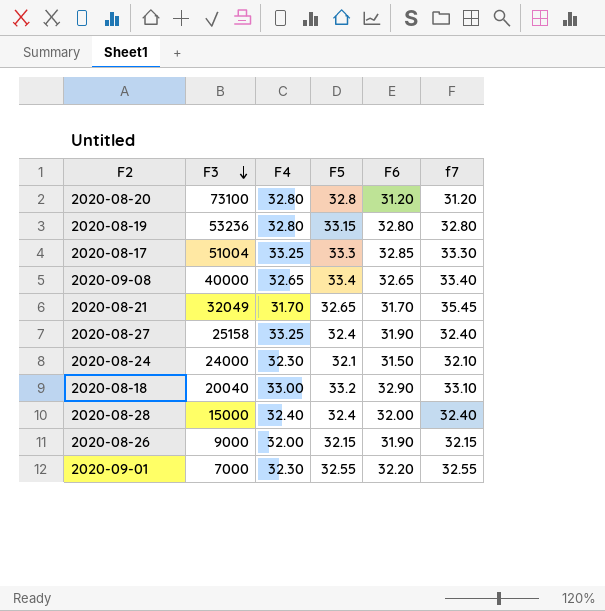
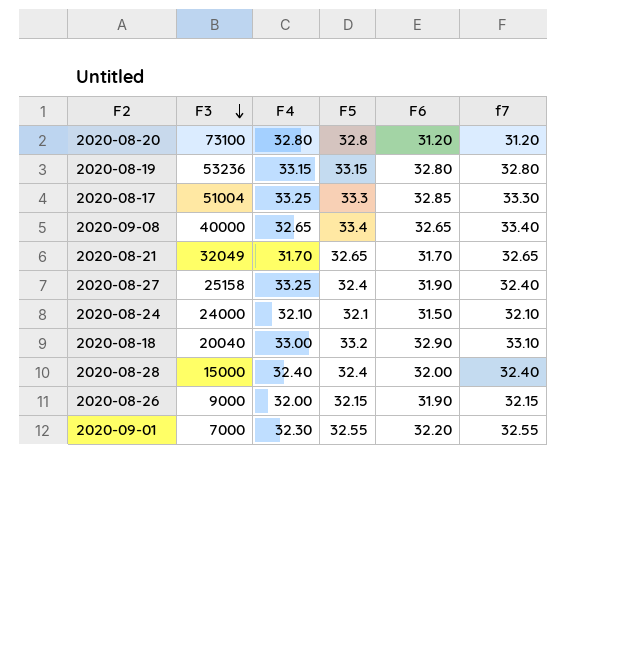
2020-08-19 | F4: 32.80 -> 33.15
2020-08-21 | f7: 35.45 -> 32.65
2020-08-24 | F4: 32.30 -> 32.10

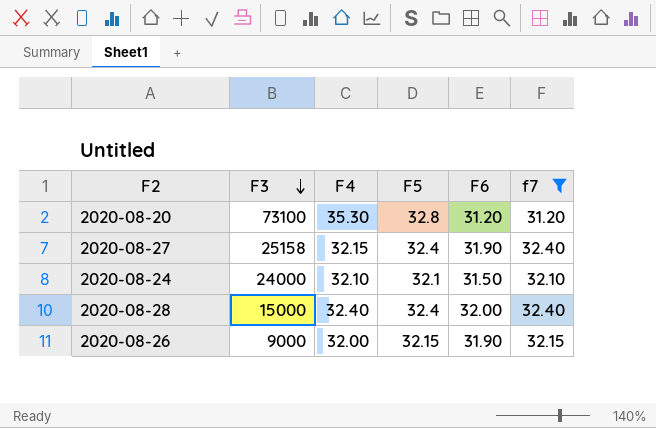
filter: none -> f7 <= 32.40
2020-08-20 | F4: 32.80 -> 35.30
2020-08-27 | F4: 33.25 -> 32.15

